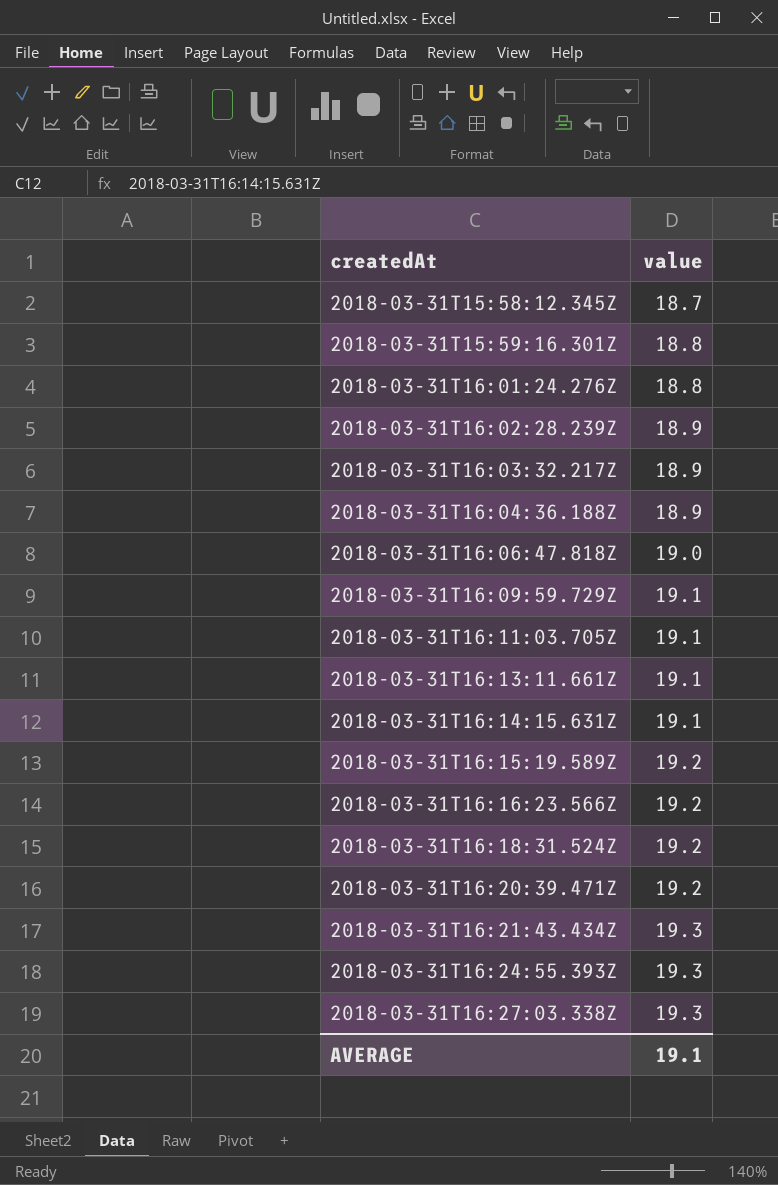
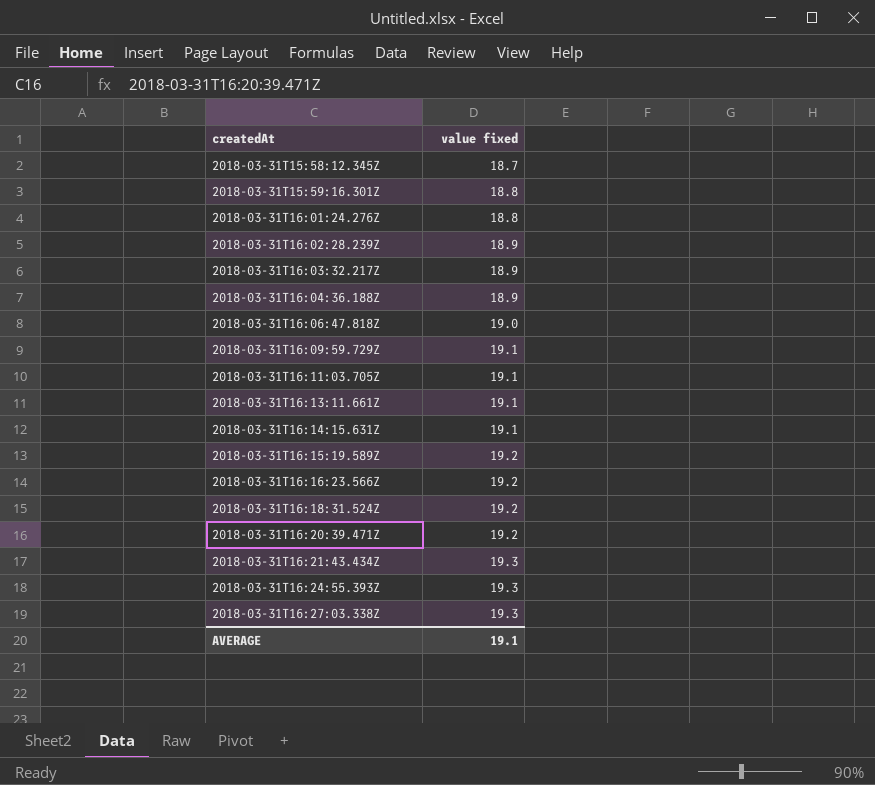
column name: value -> value fixed

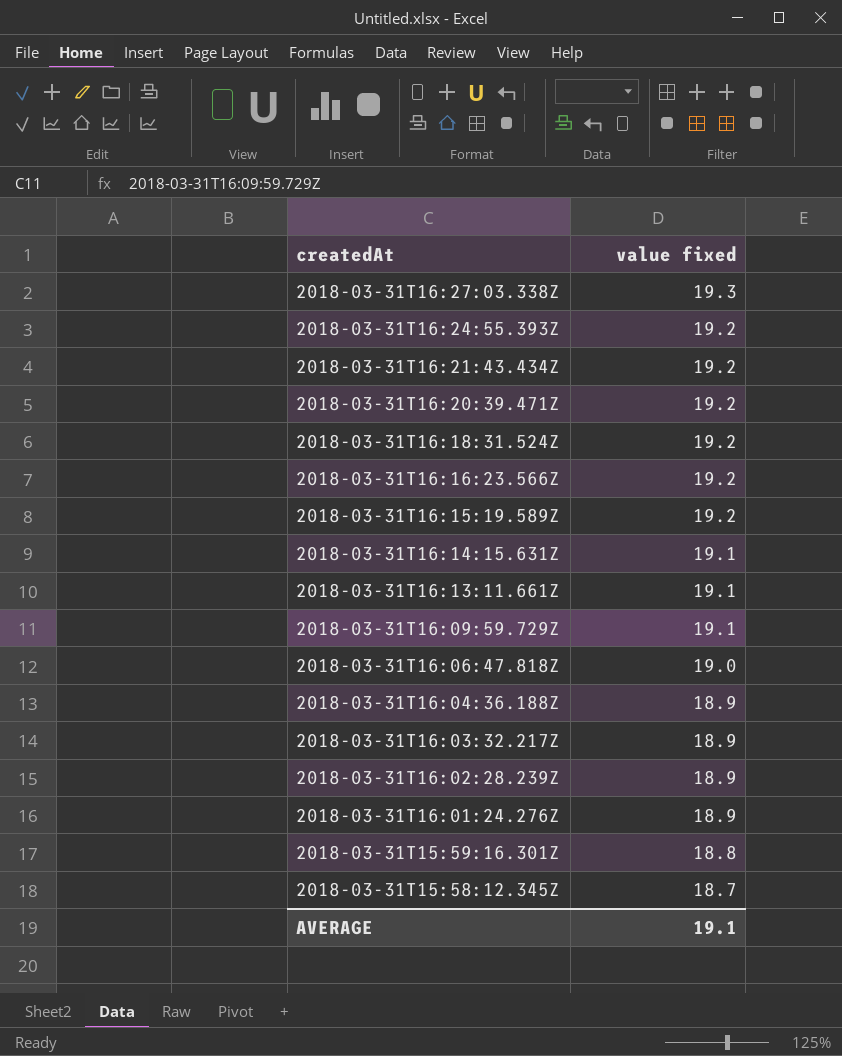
row order: createdAt ascending -> createdAt descending
row 2018-03-31T16:11:03.705Z: 19.1 -> none
2018-03-31T16:24:55.393Z | value fixed: 19.3 -> 19.2
2018-03-31T16:21:43.434Z | value fixed: 19.3 -> 19.2
2018-03-31T16:01:24.276Z | value fixed: 18.8 -> 18.9

